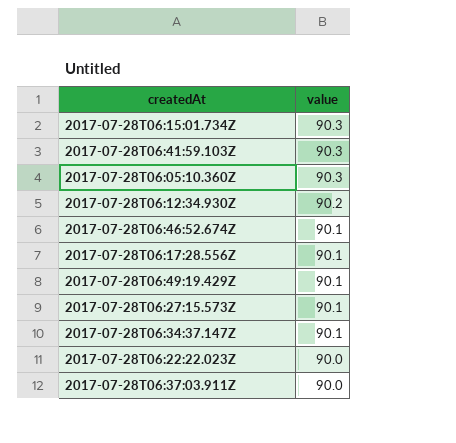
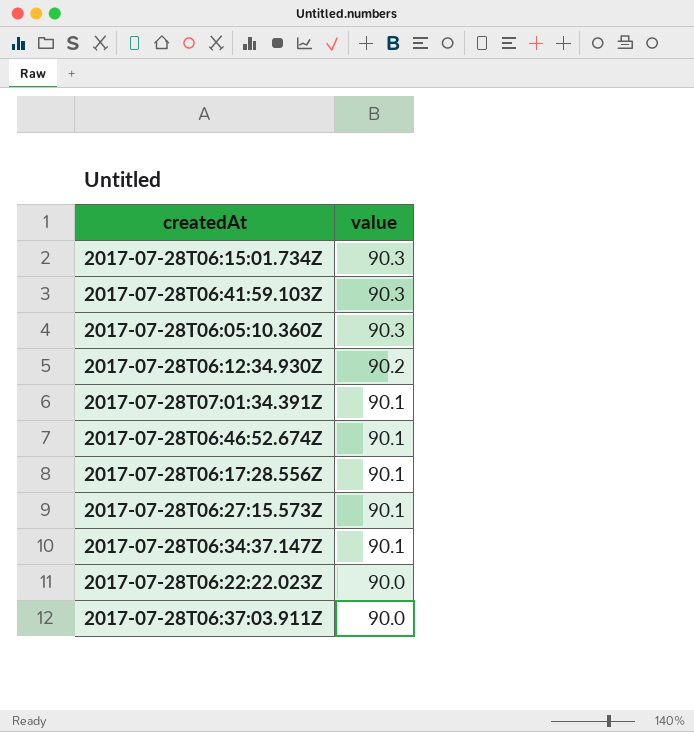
row 2017-07-28T06:49:19.429Z: 90.1 -> none
row 2017-07-28T07:01:34.391Z: none -> 90.1

